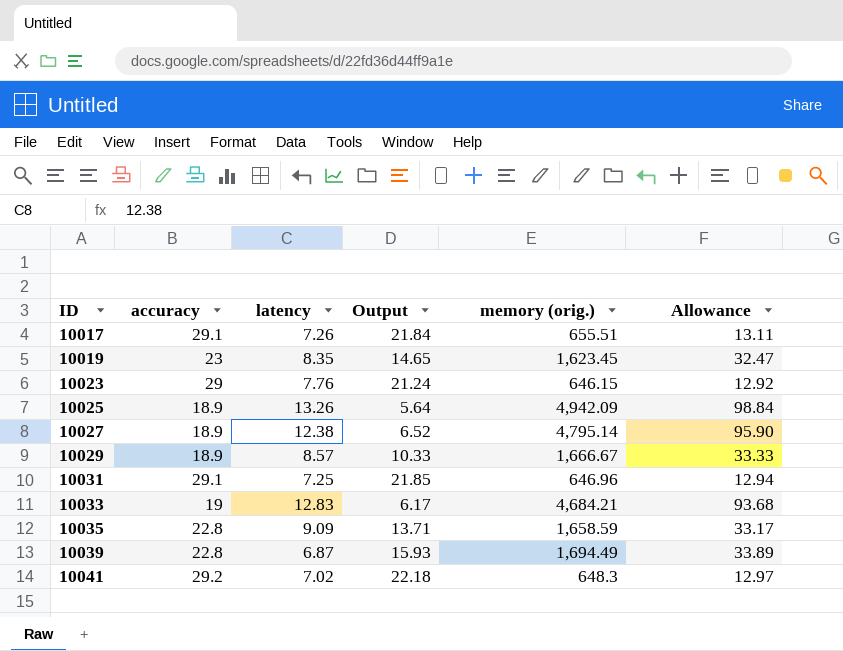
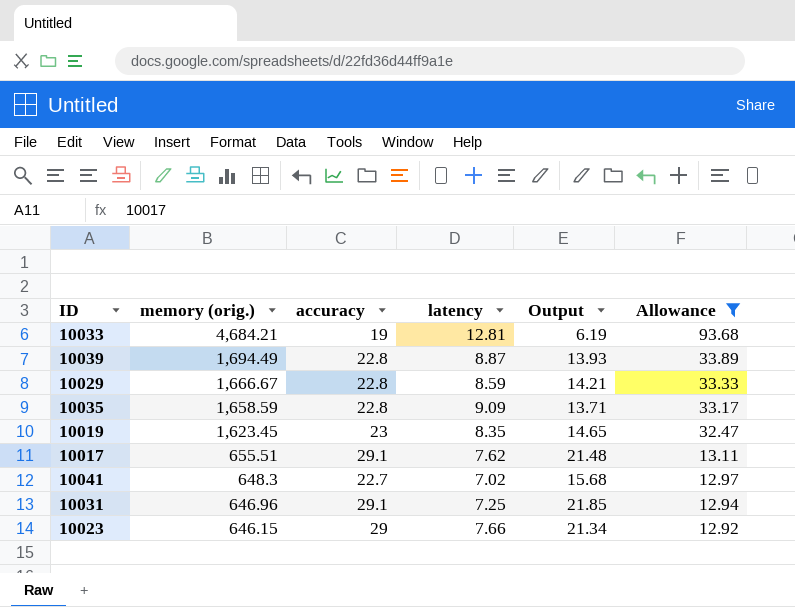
filter: none -> Allowance <= 93.68
row order: ID ascending -> memory (orig.) descending
column memory (orig.) | position: 5 -> 2
10033 | latency: 12.83 -> 12.81
10033 | Output: 6.17 -> 6.19
10039 | latency: 6.87 -> 8.87
10039 | Output: 15.93 -> 13.93
10029 | accuracy: 18.9 -> 22.8
10029 | latency: 8.57 -> 8.59
10029 | Output: 10.33 -> 14.21
10017 | latency: 7.26 -> 7.62
10017 | Output: 21.84 -> 21.48
10041 | accuracy: 29.2 -> 22.7
10041 | Output: 22.18 -> 15.68
10023 | latency: 7.76 -> 7.66
10023 | Output: 21.24 -> 21.34

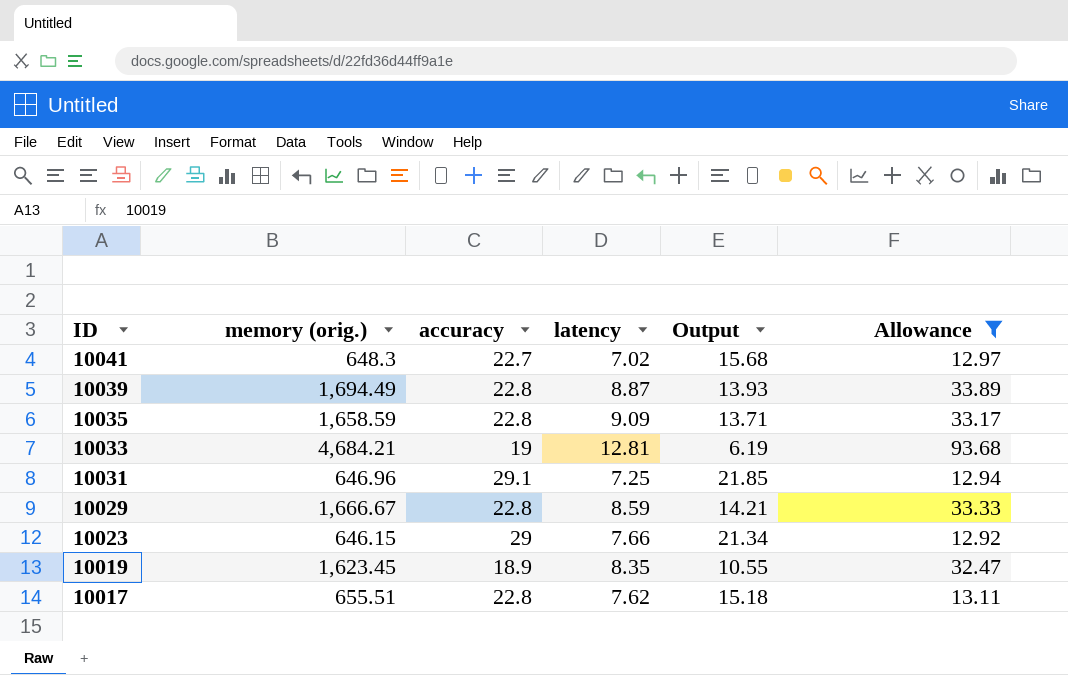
row order: memory (orig.) descending -> ID descending
10019 | accuracy: 23 -> 18.9
10019 | Output: 14.65 -> 10.55
10017 | accuracy: 29.1 -> 22.8
10017 | Output: 21.48 -> 15.18

